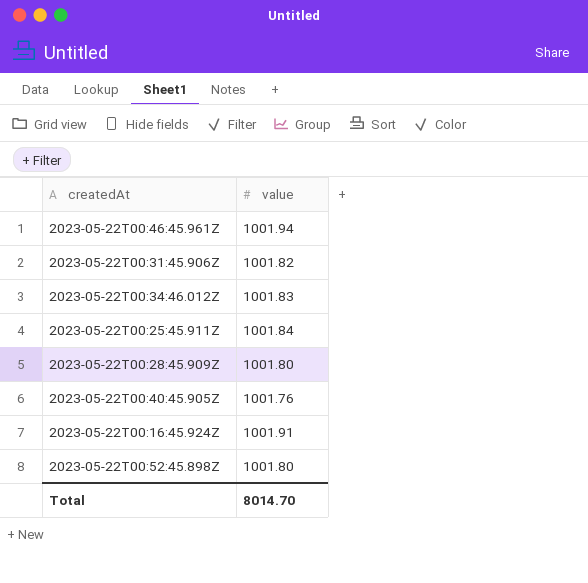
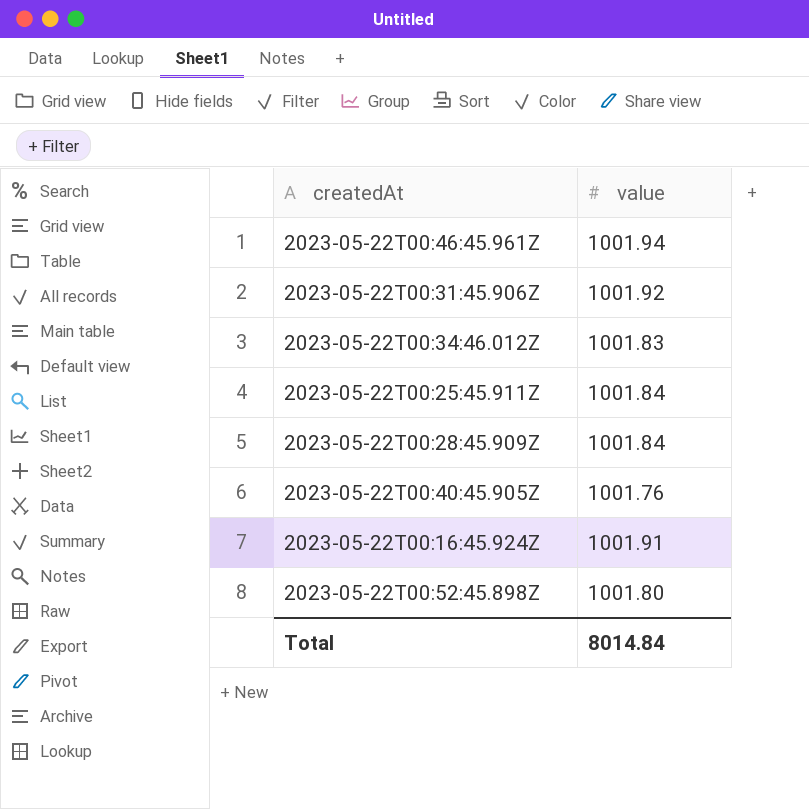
2023-05-22T00:31:45.906Z | value: 1001.82 -> 1001.92
2023-05-22T00:28:45.909Z | value: 1001.80 -> 1001.84
Total | value: 8014.70 -> 8014.84

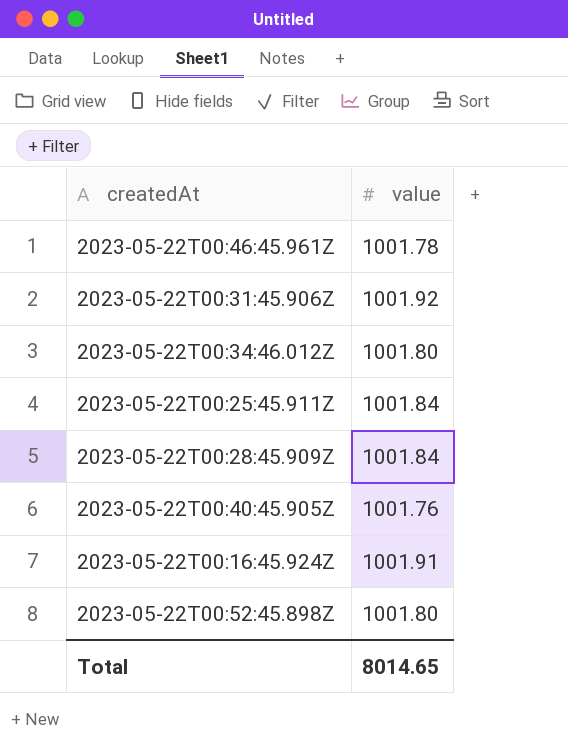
2023-05-22T00:46:45.961Z | value: 1001.94 -> 1001.78
2023-05-22T00:34:46.012Z | value: 1001.83 -> 1001.80
Total | value: 8014.84 -> 8014.65

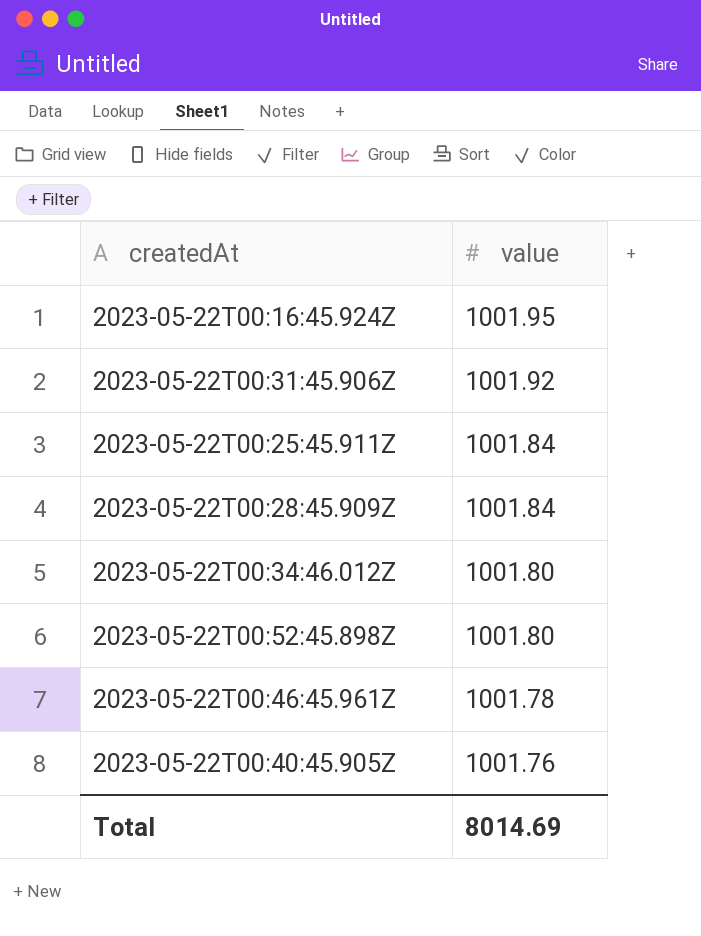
row order: none -> value descending
2023-05-22T00:16:45.924Z | value: 1001.91 -> 1001.95
Total | value: 8014.65 -> 8014.69

